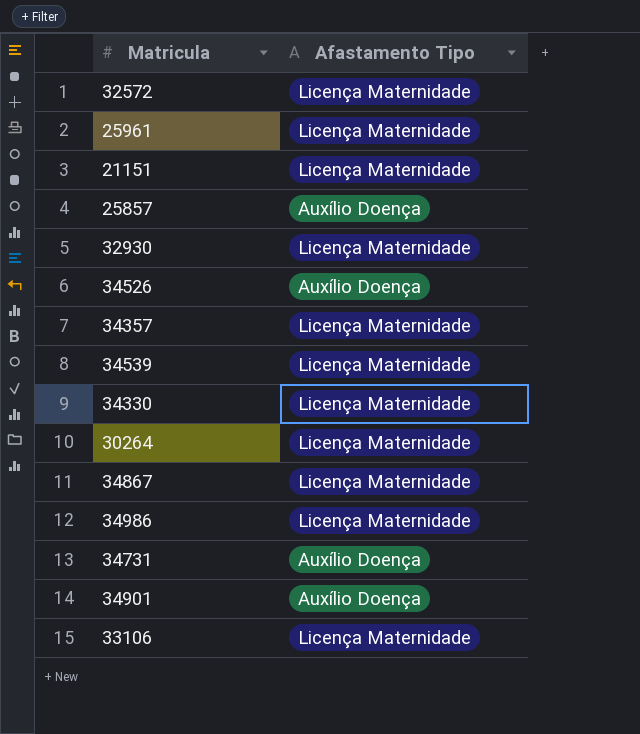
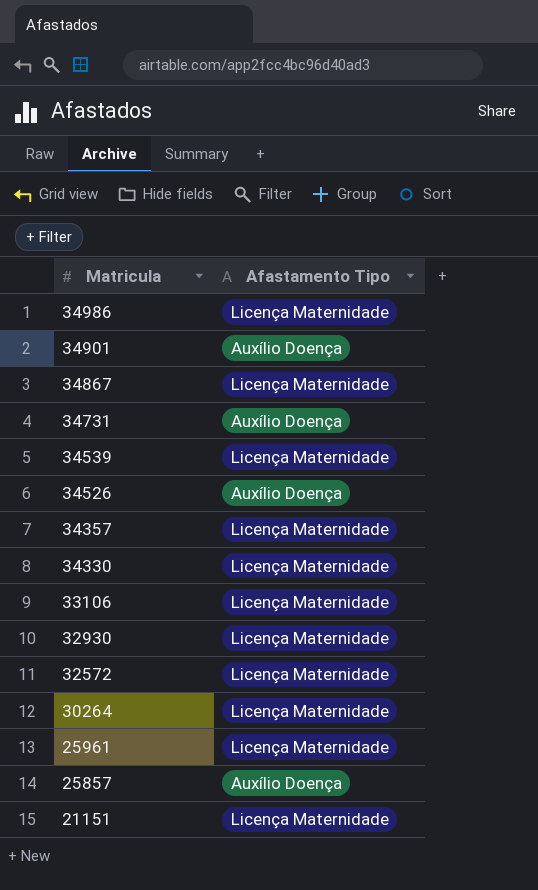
row order: none -> Matricula descending

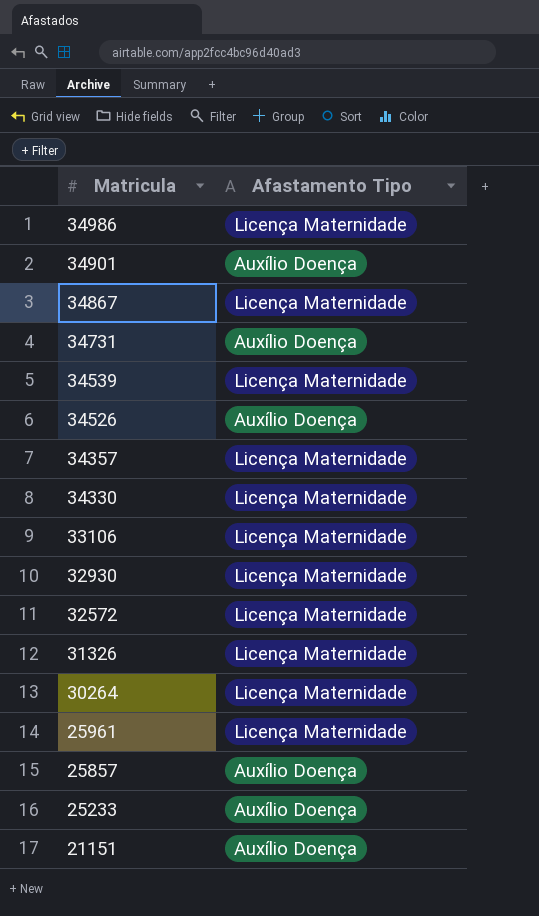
row 31326: none -> Licença Maternidade
row 25233: none -> Auxílio Doença
21151 | Afastamento Tipo: Licença Maternidade -> Auxílio Doença

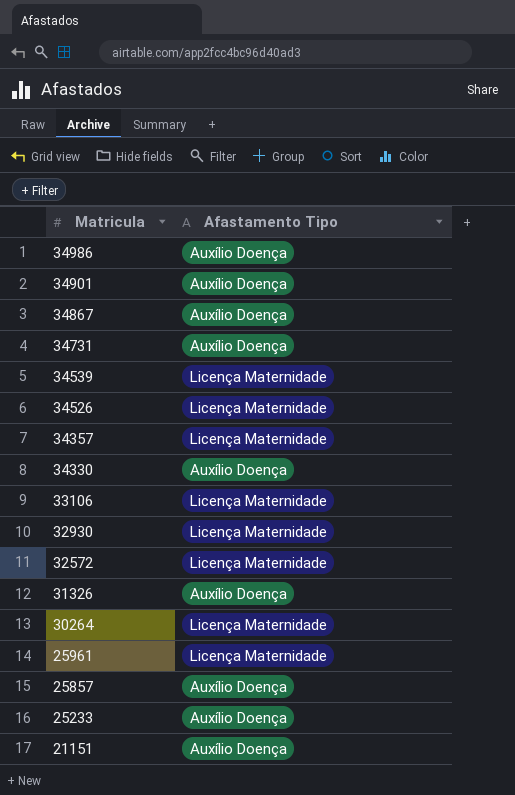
34986 | Afastamento Tipo: Licença Maternidade -> Auxílio Doença
34867 | Afastamento Tipo: Licença Maternidade -> Auxílio Doença
34526 | Afastamento Tipo: Auxílio Doença -> Licença Maternidade
34330 | Afastamento Tipo: Licença Maternidade -> Auxílio Doença
31326 | Afastamento Tipo: Licença Maternidade -> Auxílio Doença

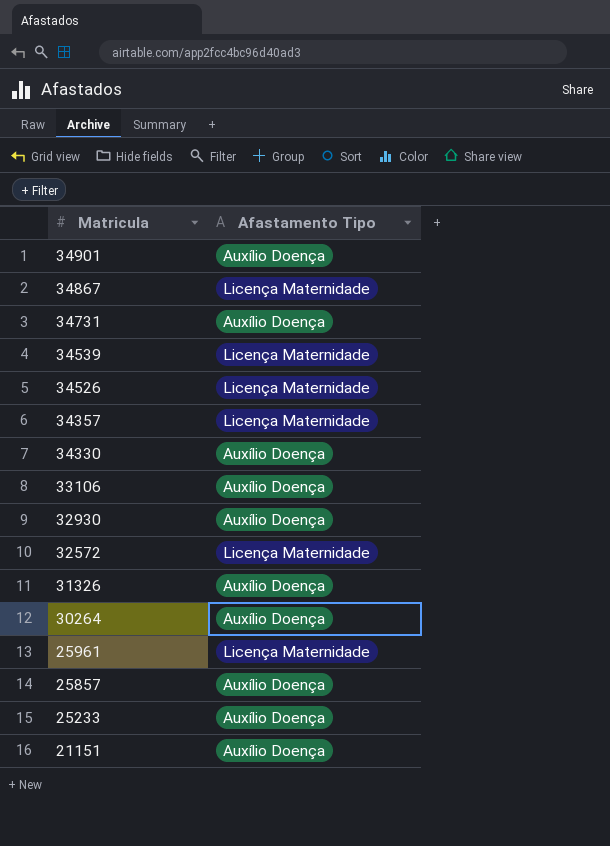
row 34986: Auxílio Doença -> none
34867 | Afastamento Tipo: Auxílio Doença -> Licença Maternidade
33106 | Afastamento Tipo: Licença Maternidade -> Auxílio Doença
32930 | Afastamento Tipo: Licença Maternidade -> Auxílio Doença
30264 | Afastamento Tipo: Licença Maternidade -> Auxílio Doença

